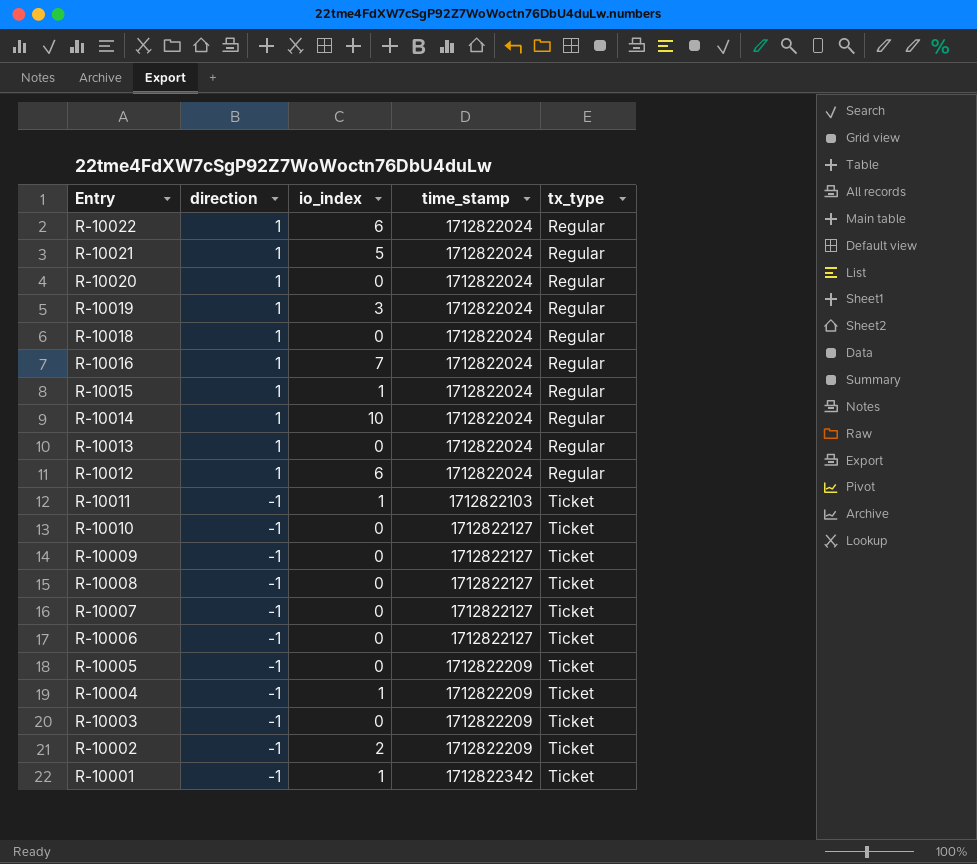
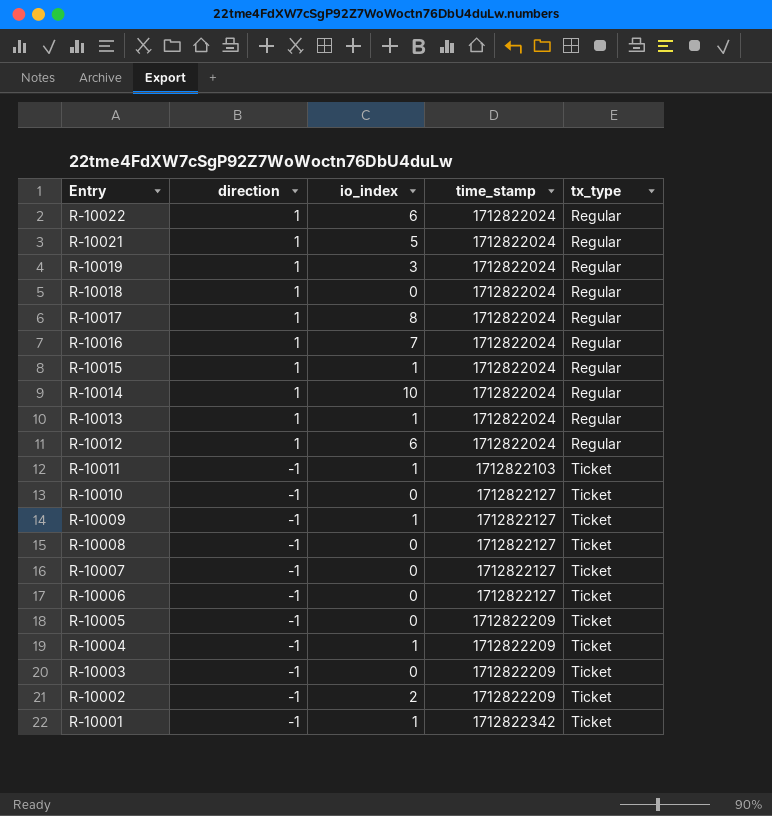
row R-10020: 1 | 0 | 1712822024 | Regular -> none
row R-10017: none -> 1 | 8 | 1712822024 | Regular
R-10013 | io_index: 0 -> 1
R-10009 | io_index: 0 -> 1

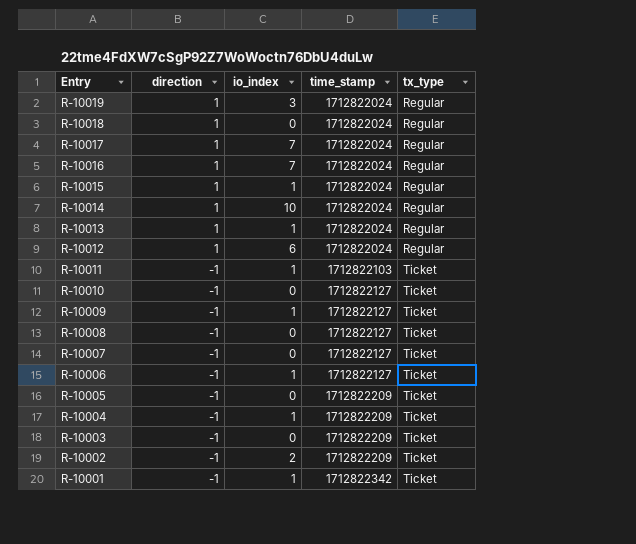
row R-10022: 1 | 6 | 1712822024 | Regular -> none
row R-10021: 1 | 5 | 1712822024 | Regular -> none
R-10017 | io_index: 8 -> 7
R-10006 | io_index: 0 -> 1

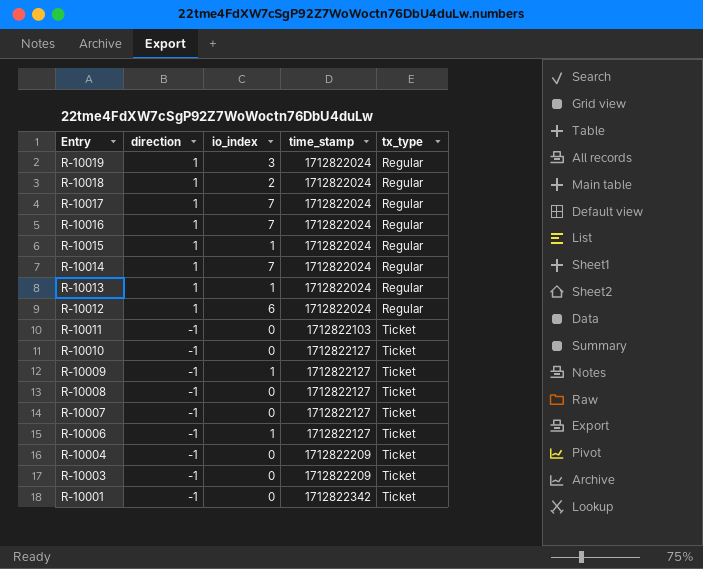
row R-10005: -1 | 0 | 1712822209 | Ticket -> none
row R-10002: -1 | 2 | 1712822209 | Ticket -> none
R-10018 | io_index: 0 -> 2
R-10014 | io_index: 10 -> 7
R-10011 | io_index: 1 -> 0
R-10004 | io_index: 1 -> 0
R-10001 | io_index: 1 -> 0

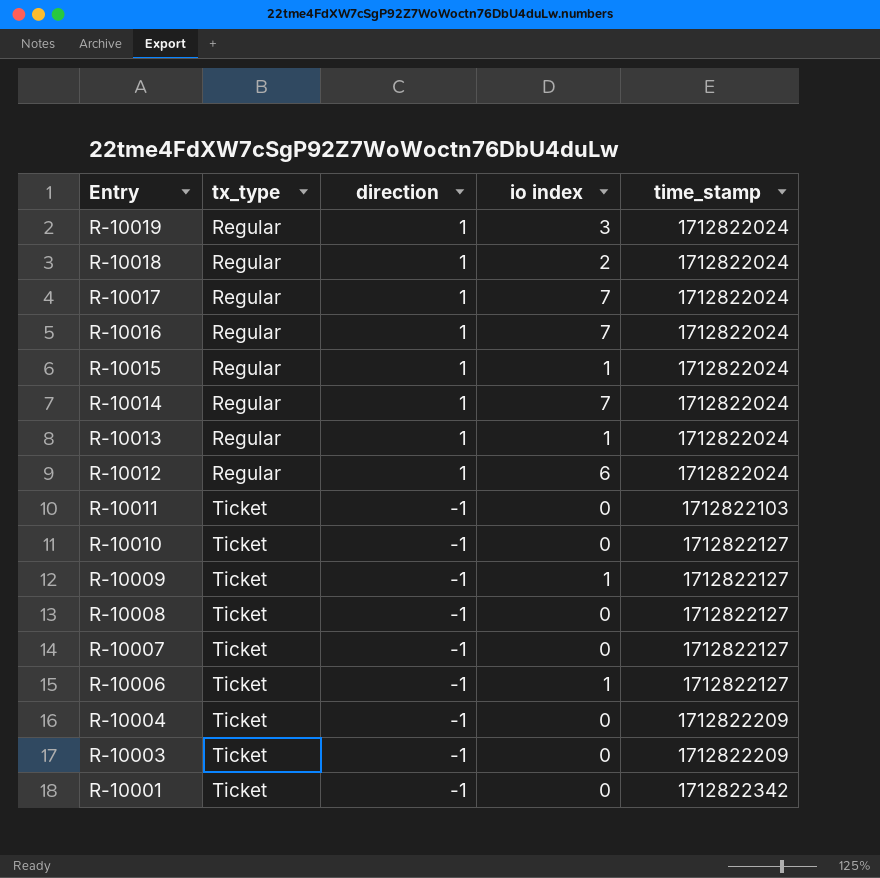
column tx_type | position: 5 -> 2
column name: io_index -> io index

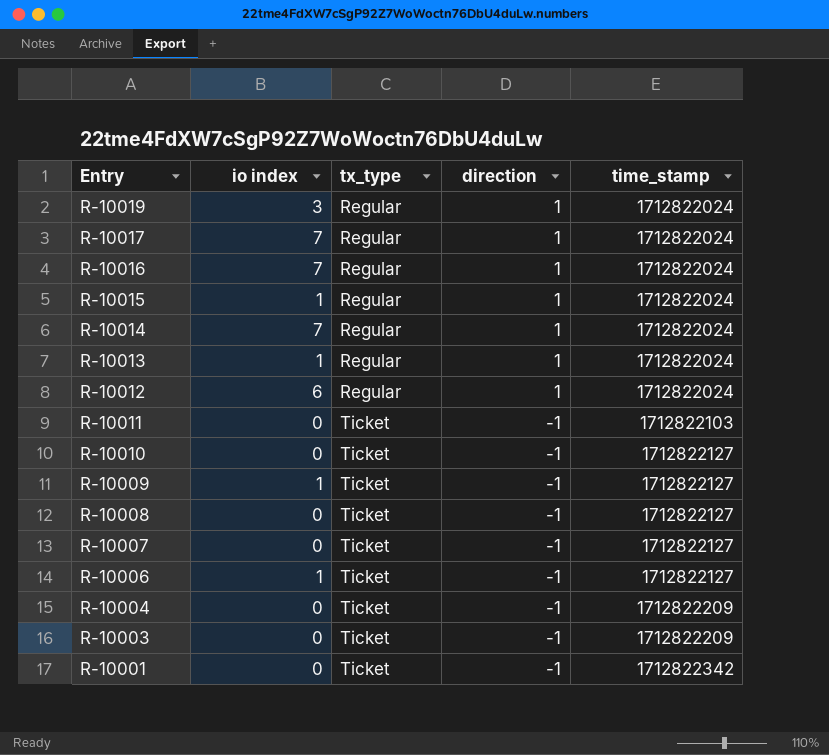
column io index | position: 4 -> 2
row R-10018: Regular | 1 | 2 | 1712822024 -> none

